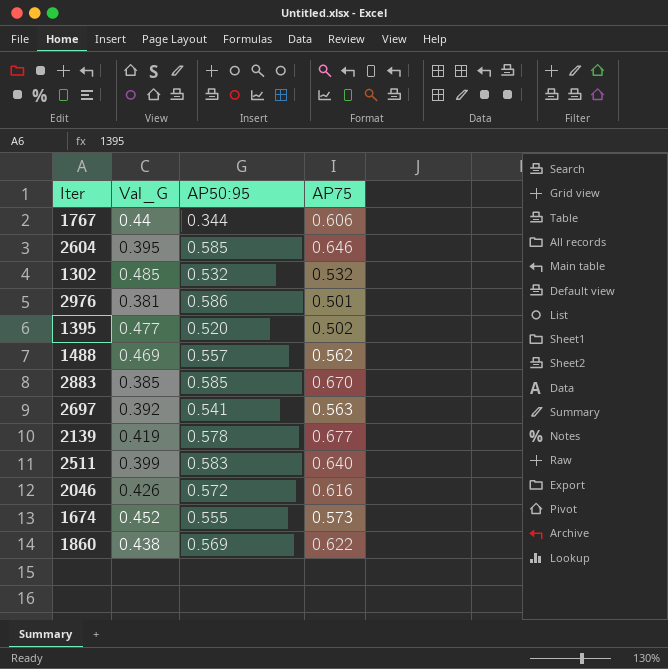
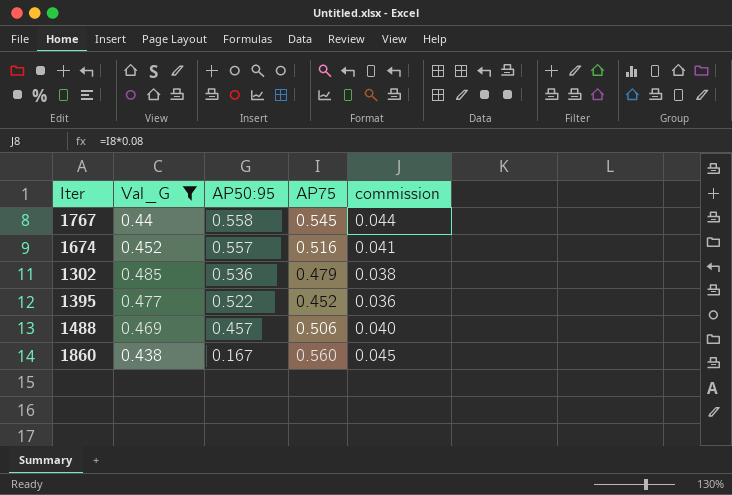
filter: none -> Val_G >= 0.438
row order: none -> AP50:95 descending
column commission | formula: none -> [AP75] * 0.08
1767 | AP50:95: 0.344 -> 0.558
1767 | AP75: 0.606 -> 0.545
1674 | AP50:95: 0.555 -> 0.557
1674 | AP75: 0.573 -> 0.516
1302 | AP50:95: 0.532 -> 0.536
1302 | AP75: 0.532 -> 0.479
1395 | AP50:95: 0.520 -> 0.522
1395 | AP75: 0.502 -> 0.452
1488 | AP50:95: 0.557 -> 0.457
1488 | AP75: 0.562 -> 0.506
1860 | AP50:95: 0.569 -> 0.167
1860 | AP75: 0.622 -> 0.560

